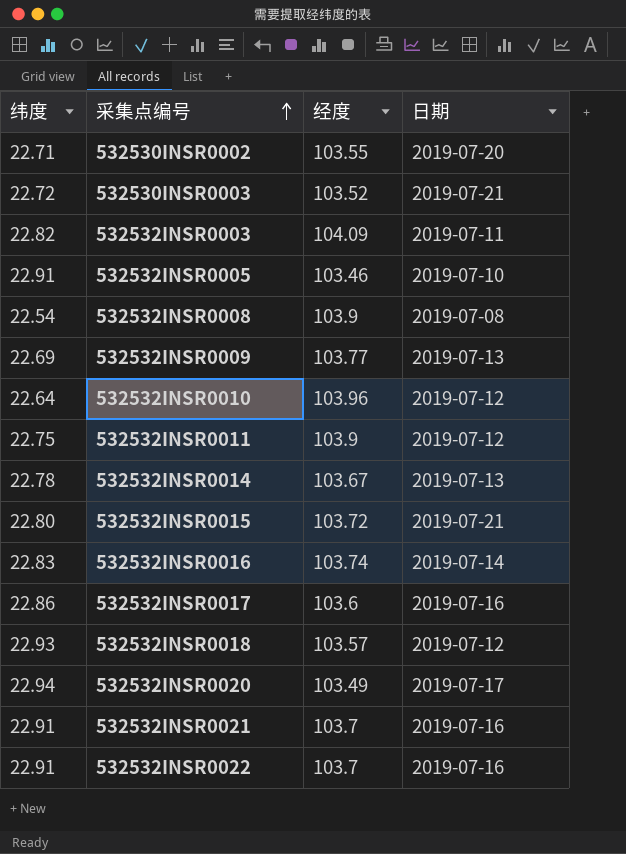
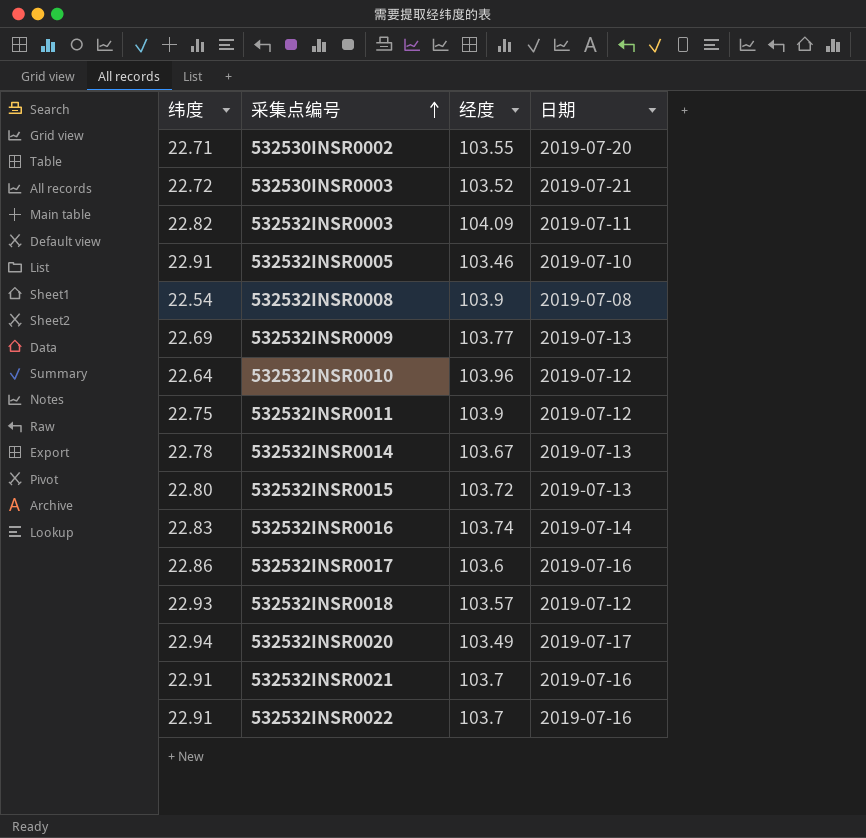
532532INSR0015 | 日期: 2019-07-21 -> 2019-07-13

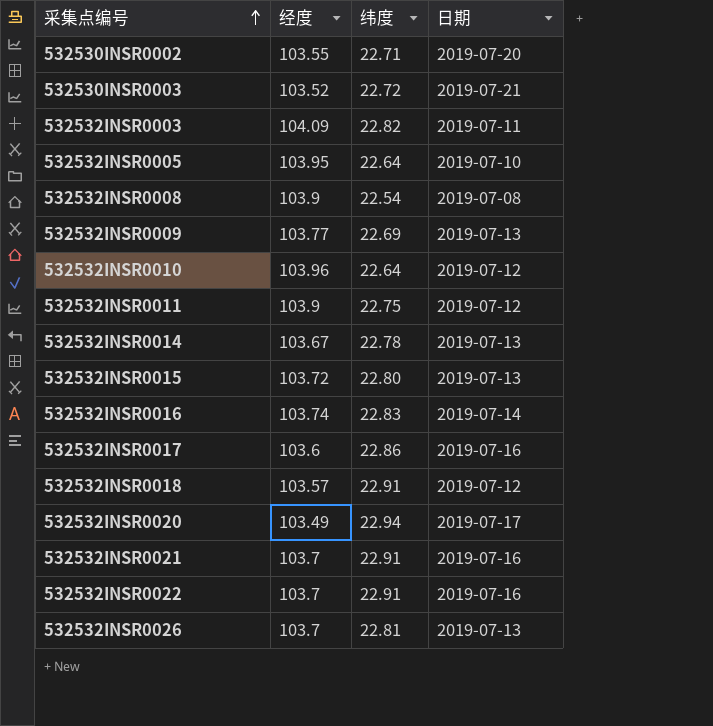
column 纬度 | position: 1 -> 3
532532INSR0005 | 经度: 103.46 -> 103.95
532532INSR0005 | 纬度: 22.91 -> 22.64
532532INSR0018 | 纬度: 22.93 -> 22.91
row 532532INSR0026: none -> 103.7 | 22.81 | 2019-07-13

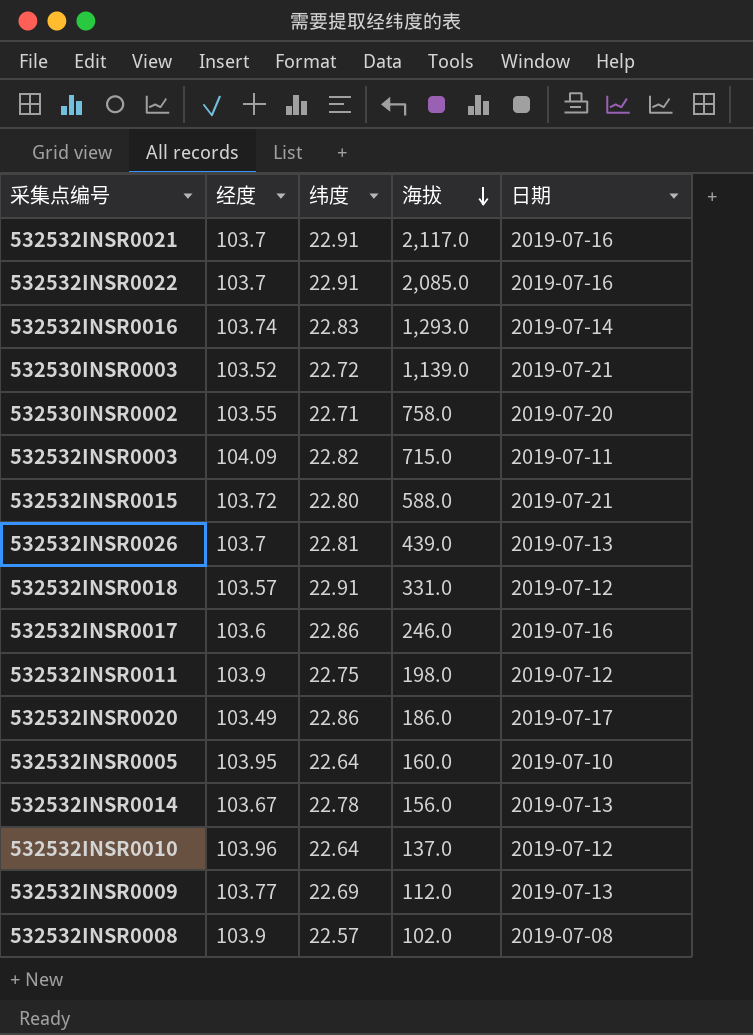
row order: 采集点编号 ascending -> 海拔 descending
column 海拔 | position: none -> 4
532532INSR0015 | 日期: 2019-07-13 -> 2019-07-21
532532INSR0020 | 纬度: 22.94 -> 22.86
532532INSR0008 | 纬度: 22.54 -> 22.57

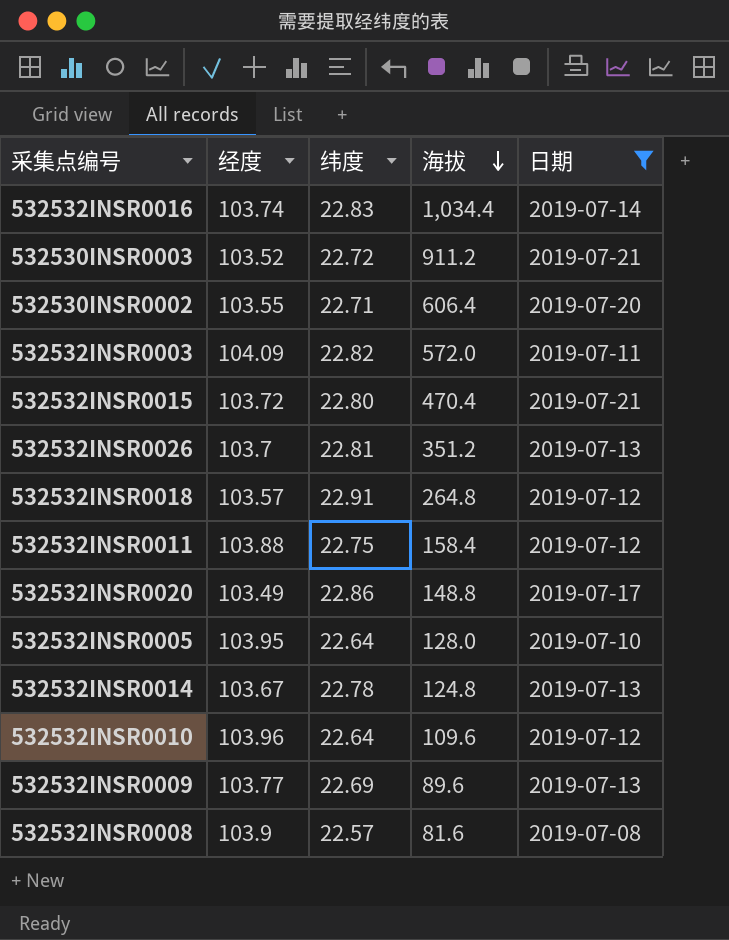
filter: none -> 日期 != 2019-07-16
532532INSR0016 | 海拔: 1,293.0 -> 1,034.4
532530INSR0003 | 海拔: 1,139.0 -> 911.2
532530INSR0002 | 海拔: 758.0 -> 606.4
532532INSR0003 | 海拔: 715.0 -> 572.0
532532INSR0015 | 海拔: 588.0 -> 470.4
532532INSR0026 | 海拔: 439.0 -> 351.2
532532INSR0018 | 海拔: 331.0 -> 264.8
532532INSR0011 | 经度: 103.9 -> 103.88
532532INSR0011 | 海拔: 198.0 -> 158.4
532532INSR0020 | 海拔: 186.0 -> 148.8
532532INSR0005 | 海拔: 160.0 -> 128.0
532532INSR0014 | 海拔: 156.0 -> 124.8
532532INSR0010 | 海拔: 137.0 -> 109.6
532532INSR0009 | 海拔: 112.0 -> 89.6
532532INSR0008 | 海拔: 102.0 -> 81.6

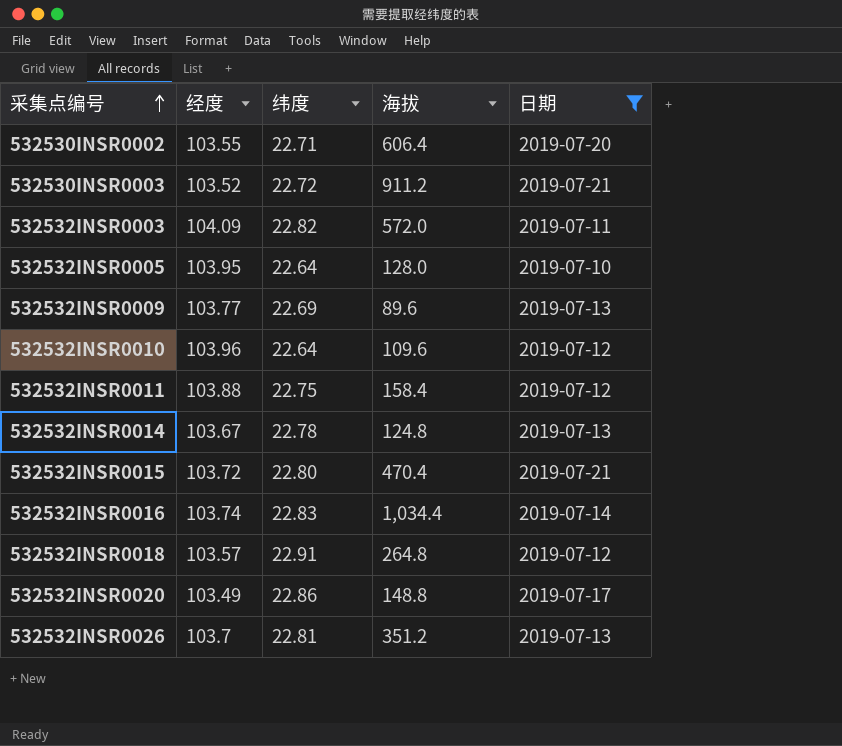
row order: 海拔 descending -> 采集点编号 ascending
row 532532INSR0008: 103.9 | 22.57 | 81.6 | 2019-07-08 -> none

